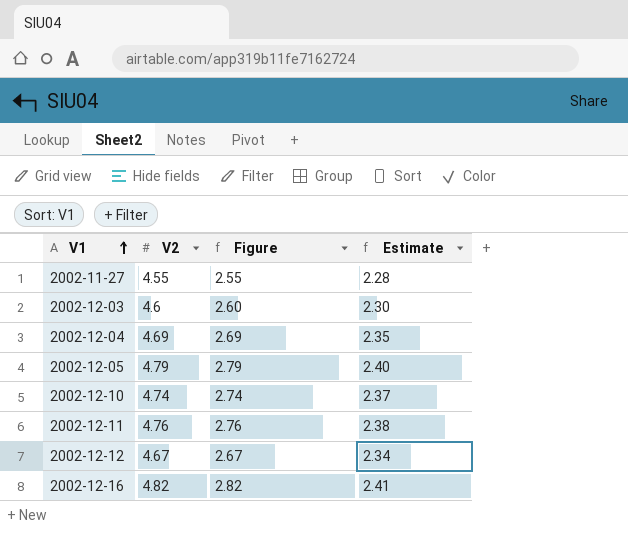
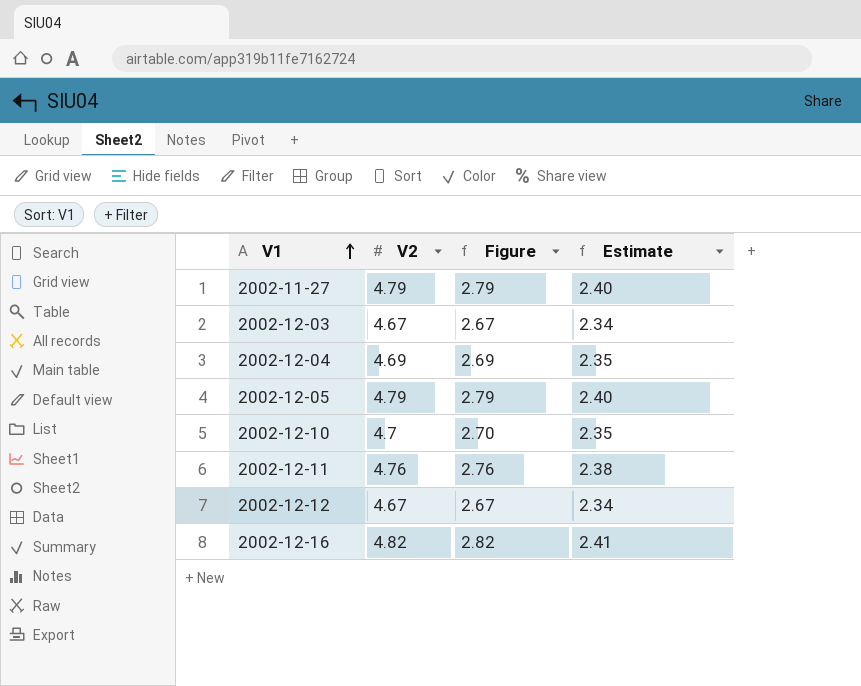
2002-11-27 | V2: 4.55 -> 4.79
2002-11-27 | Figure: 2.55 -> 2.79
2002-11-27 | Estimate: 2.28 -> 2.40
2002-12-03 | V2: 4.6 -> 4.67
2002-12-03 | Figure: 2.60 -> 2.67
2002-12-03 | Estimate: 2.30 -> 2.34
2002-12-10 | V2: 4.74 -> 4.7
2002-12-10 | Figure: 2.74 -> 2.70
2002-12-10 | Estimate: 2.37 -> 2.35

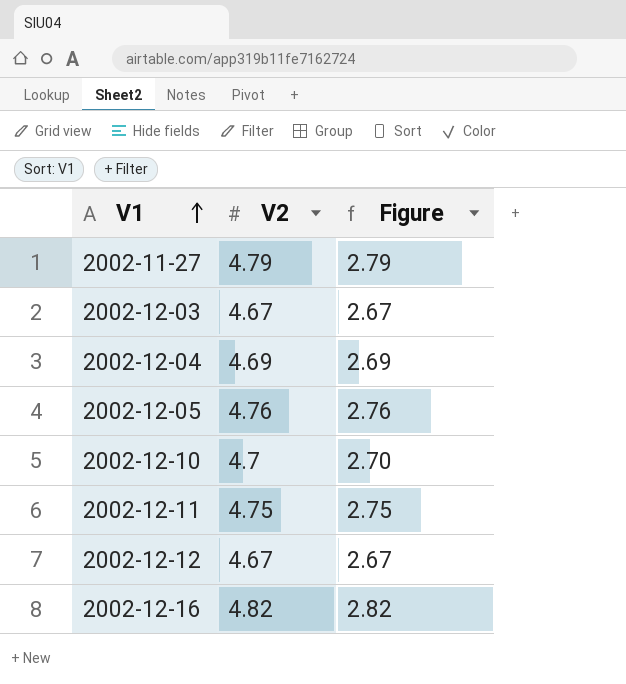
column Estimate | formula: [V2] * 0.5 -> none
2002-12-05 | V2: 4.79 -> 4.76
2002-12-05 | Figure: 2.79 -> 2.76
2002-12-11 | V2: 4.76 -> 4.75
2002-12-11 | Figure: 2.76 -> 2.75

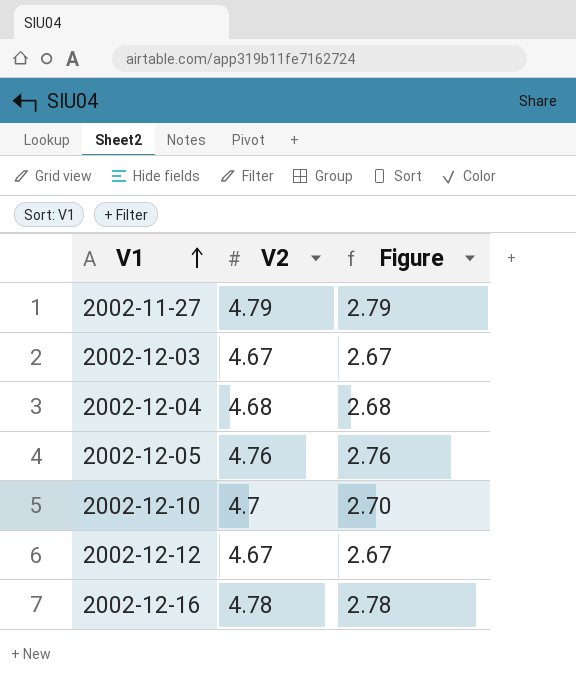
row 2002-12-11: 4.75 | 2.75 -> none
2002-12-04 | V2: 4.69 -> 4.68
2002-12-04 | Figure: 2.69 -> 2.68
2002-12-16 | V2: 4.82 -> 4.78
2002-12-16 | Figure: 2.82 -> 2.78

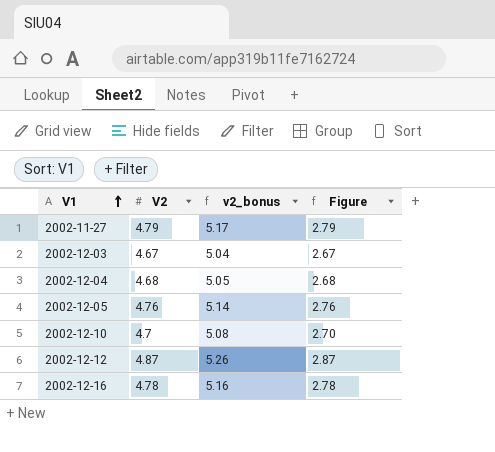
column v2_bonus | formula: none -> [V2] * 1.08
2002-12-12 | V2: 4.67 -> 4.87
2002-12-12 | Figure: 2.67 -> 2.87

